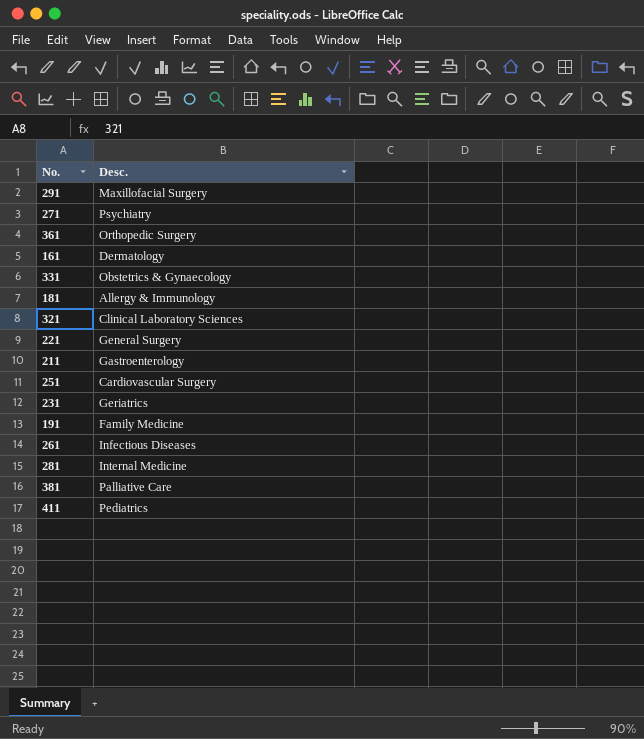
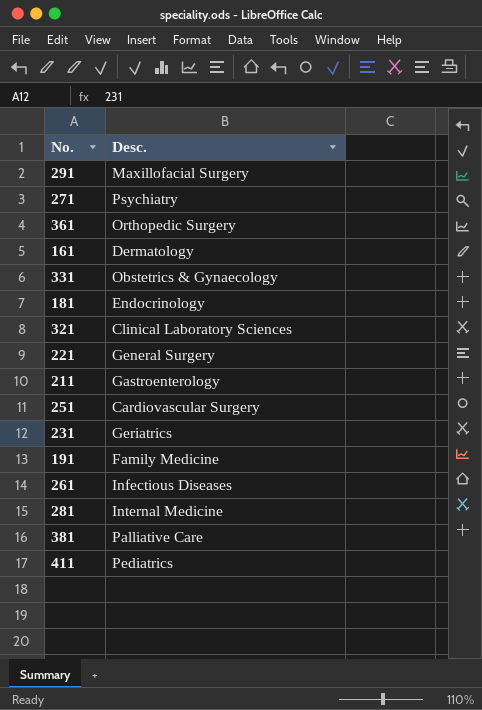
181 | Desc.: Allergy & Immunology -> Endocrinology

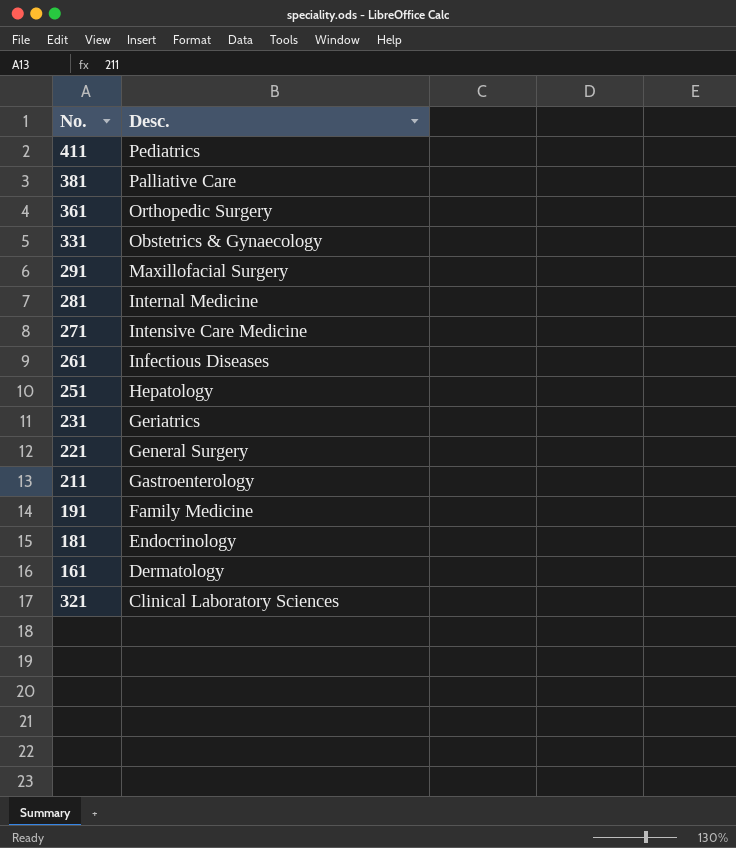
row order: none -> Desc. descending
271 | Desc.: Psychiatry -> Intensive Care Medicine
251 | Desc.: Cardiovascular Surgery -> Hepatology

